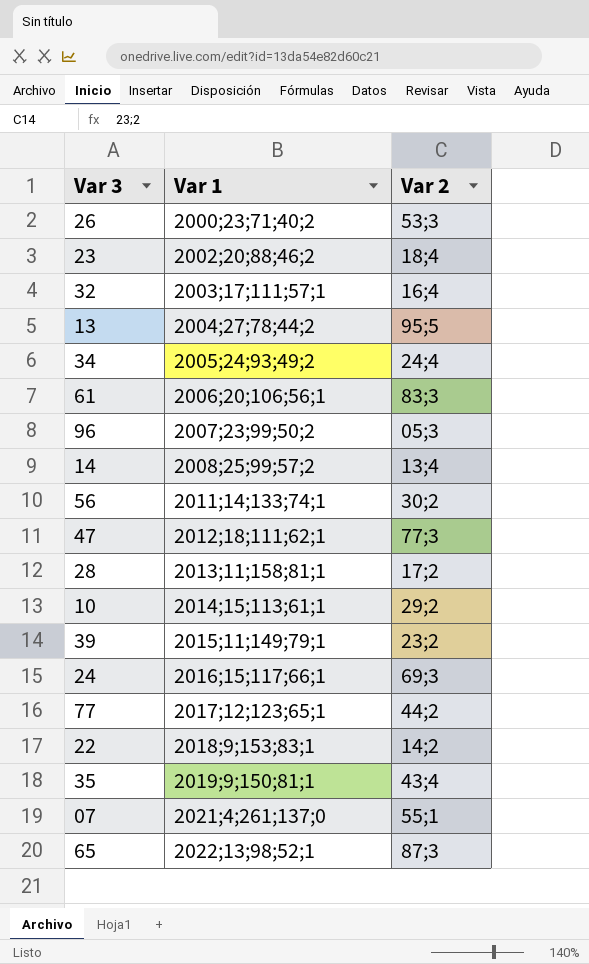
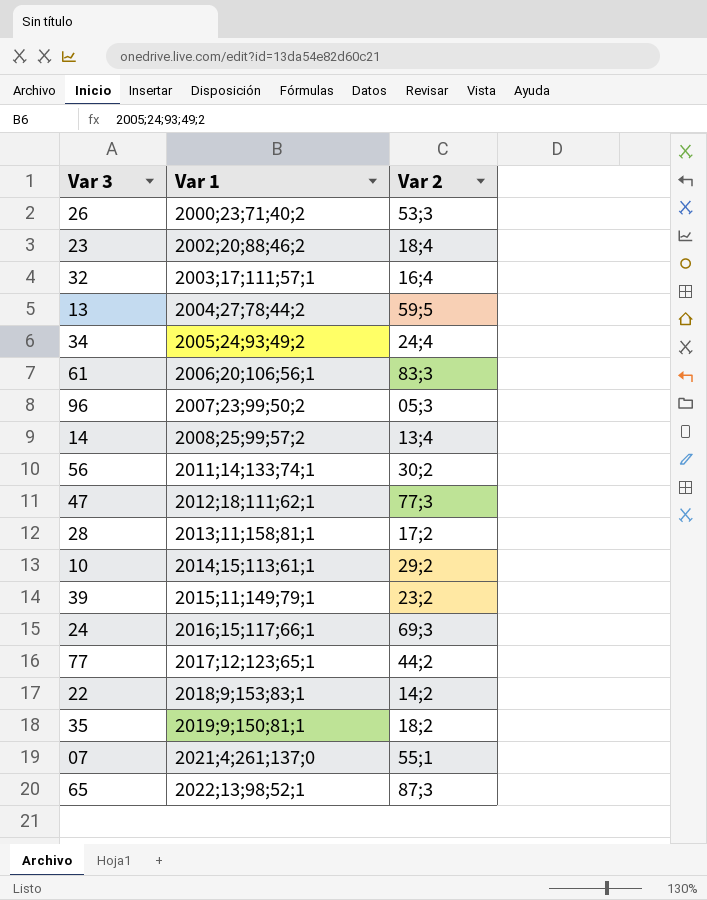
13 | Var 2: 95;5 -> 59;5
35 | Var 2: 43;4 -> 18;2

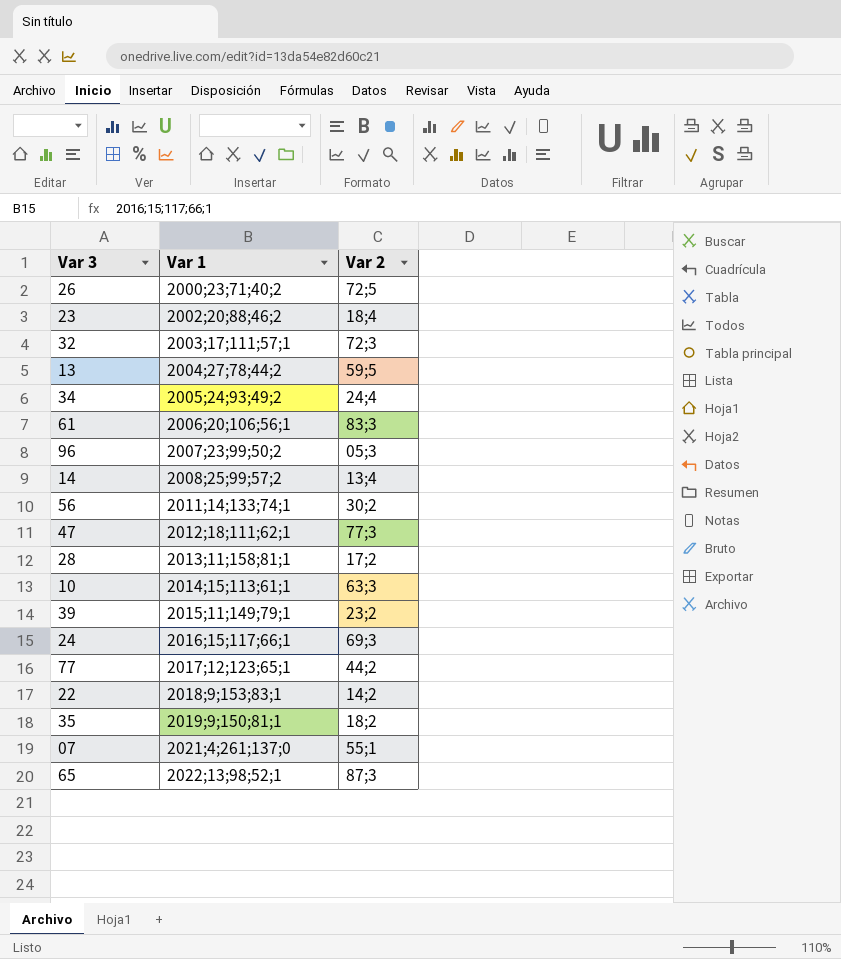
26 | Var 2: 53;3 -> 72;5
32 | Var 2: 16;4 -> 72;3
10 | Var 2: 29;2 -> 63;3

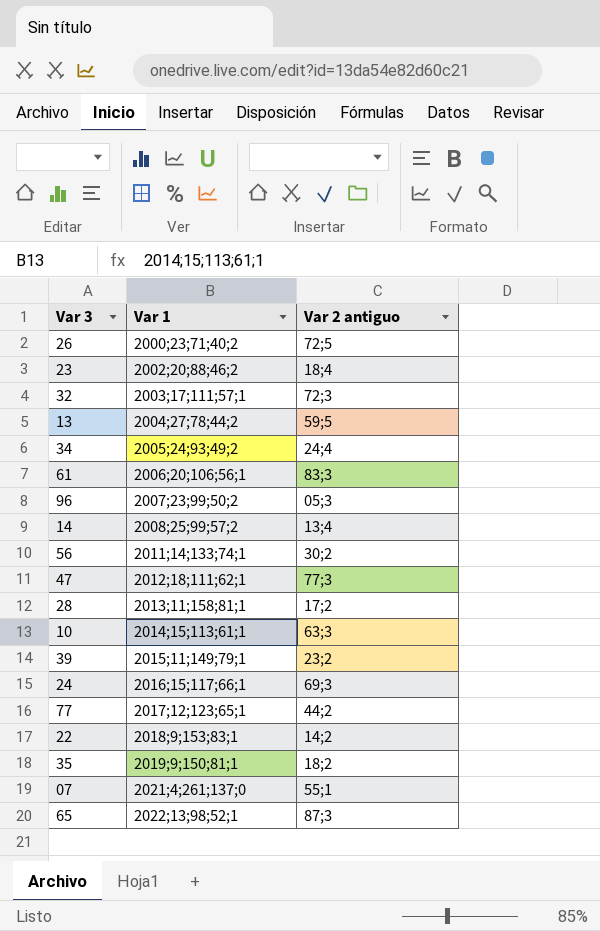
column name: Var 2 -> Var 2 antiguo

